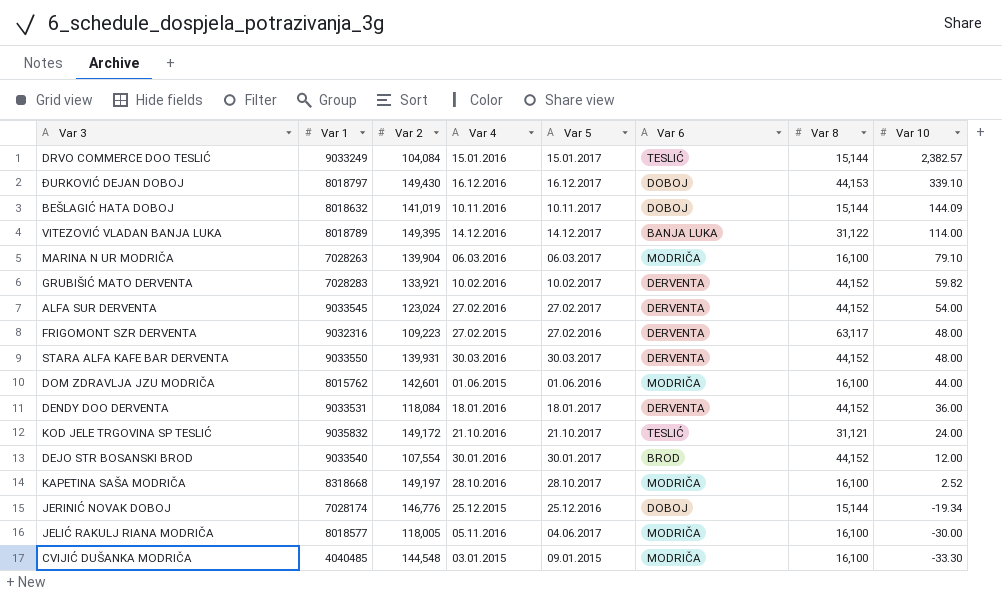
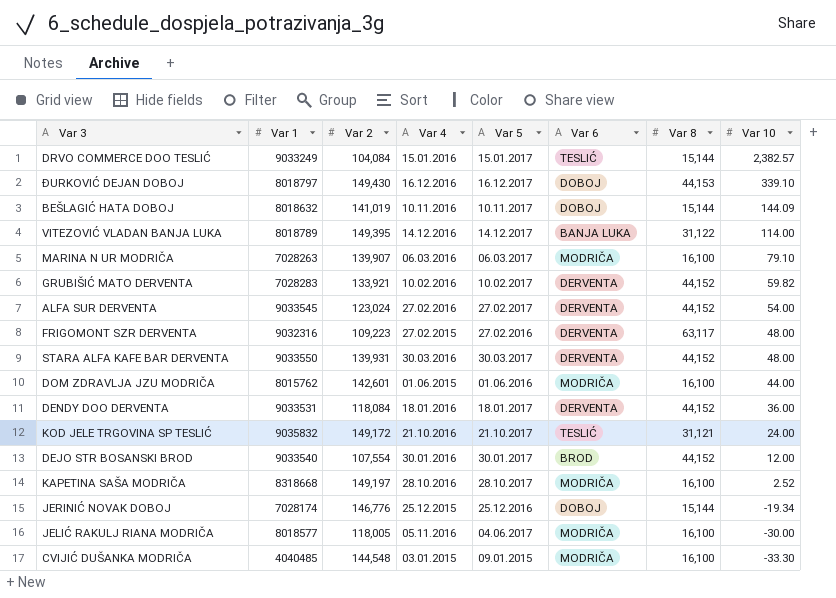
MARINA N UR MODRIČA | Var 2: 139,904 -> 139,907

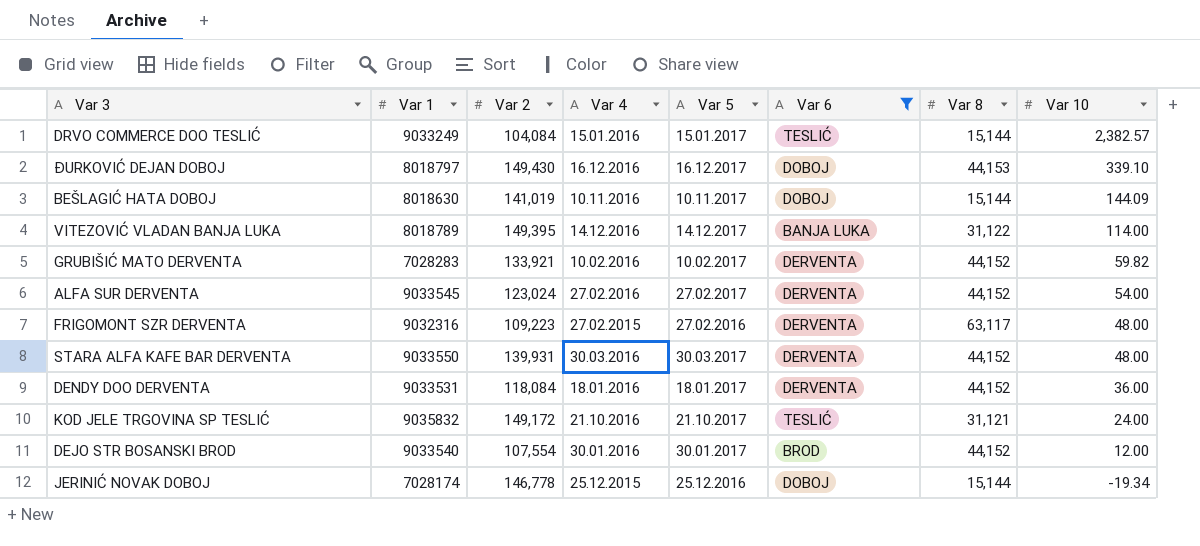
filter: none -> Var 6 != MODRIČA
BEŠLAGIĆ HATA DOBOJ | Var 1: 8018632 -> 8018630
JERINIĆ NOVAK DOBOJ | Var 2: 146,776 -> 146,778

